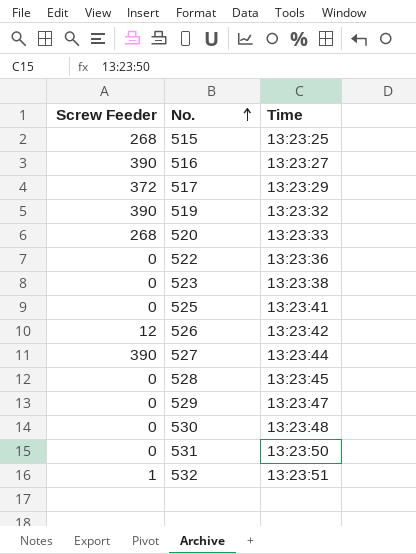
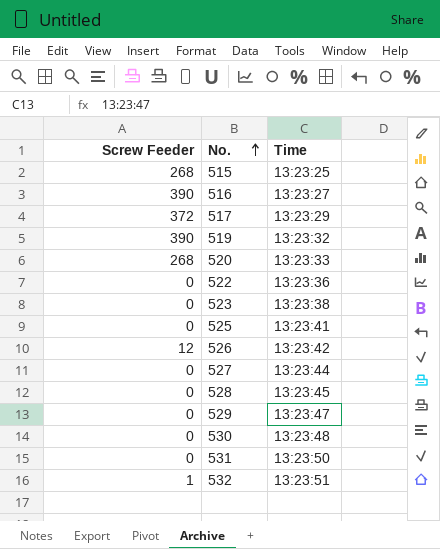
527 | Screw Feeder: 390 -> 0

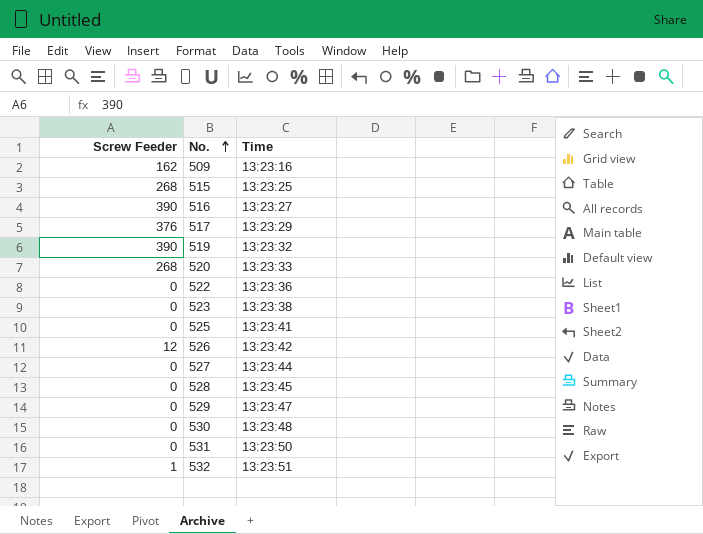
row 509: none -> 162 | 13:23:16
517 | Screw Feeder: 372 -> 376

